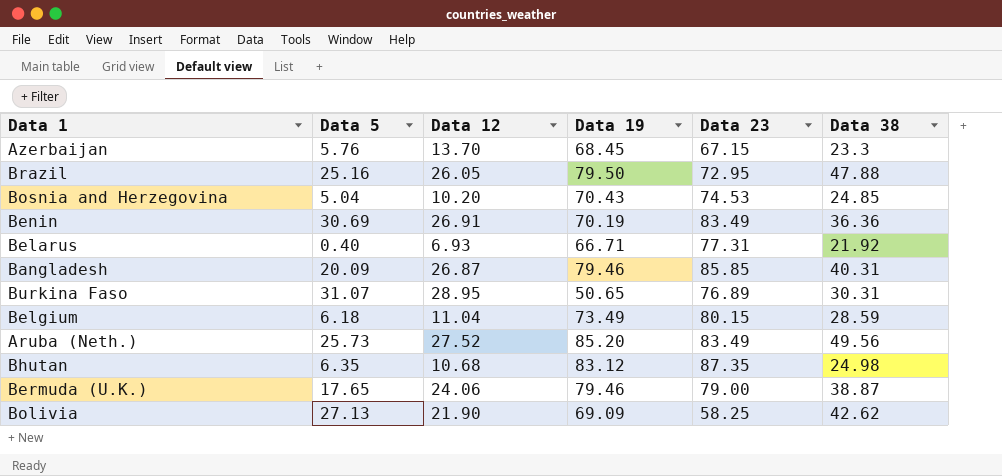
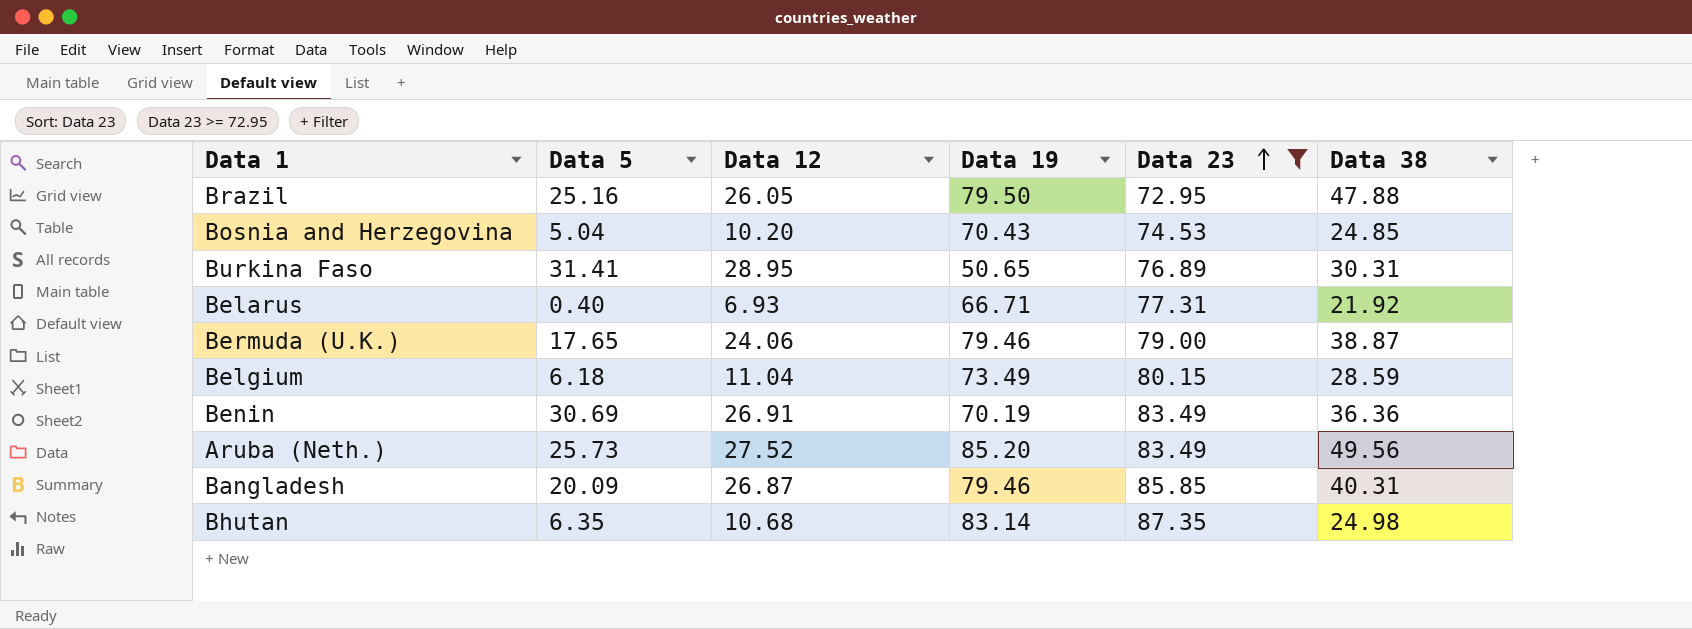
filter: none -> Data 23 >= 72.95
row order: none -> Data 23 ascending
Burkina Faso | Data 5: 31.07 -> 31.41
Bhutan | Data 19: 83.12 -> 83.14

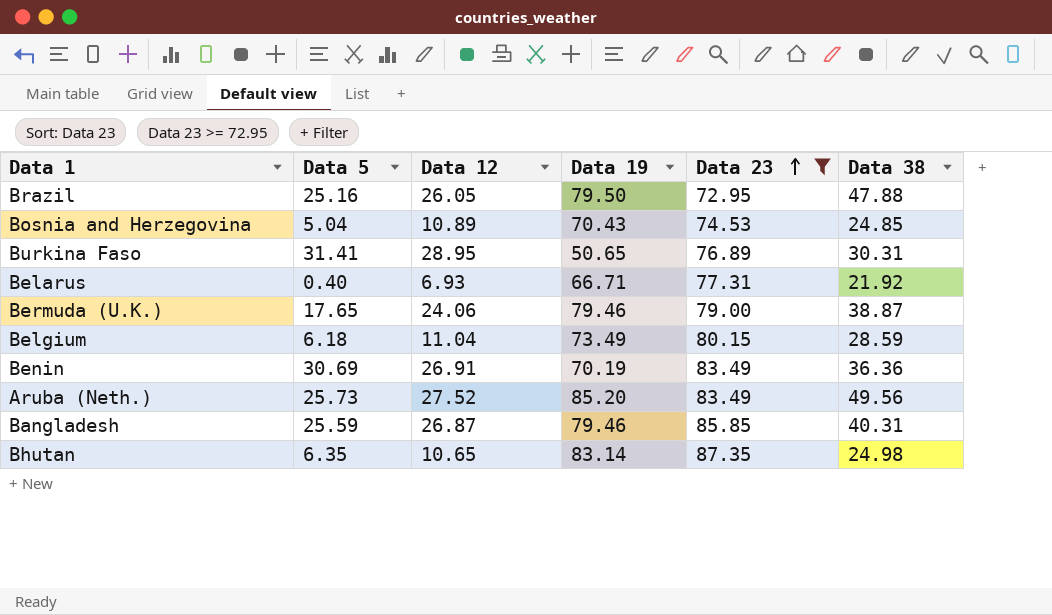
Bosnia and Herzegovina | Data 12: 10.20 -> 10.89
Bangladesh | Data 5: 20.09 -> 25.59
Bhutan | Data 12: 10.68 -> 10.65

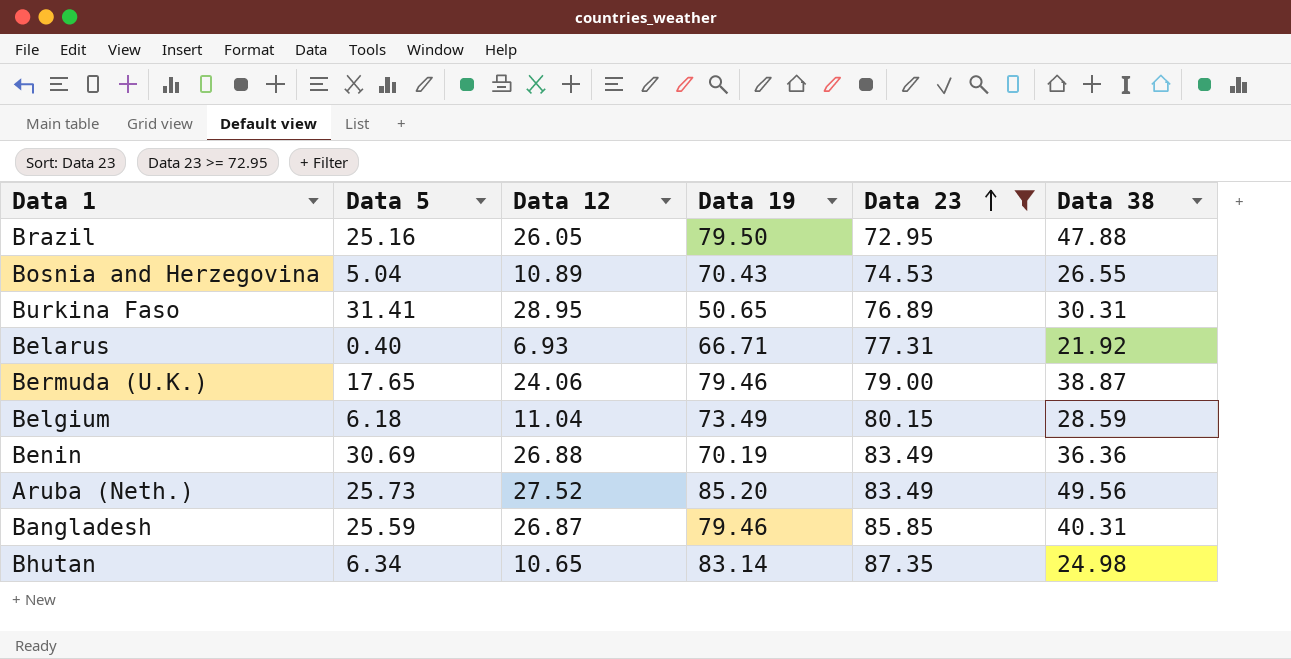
Bosnia and Herzegovina | Data 38: 24.85 -> 26.55
Benin | Data 12: 26.91 -> 26.88
Bhutan | Data 5: 6.35 -> 6.34

